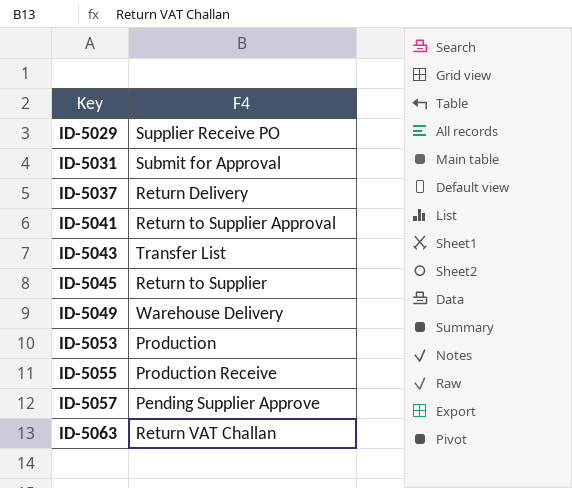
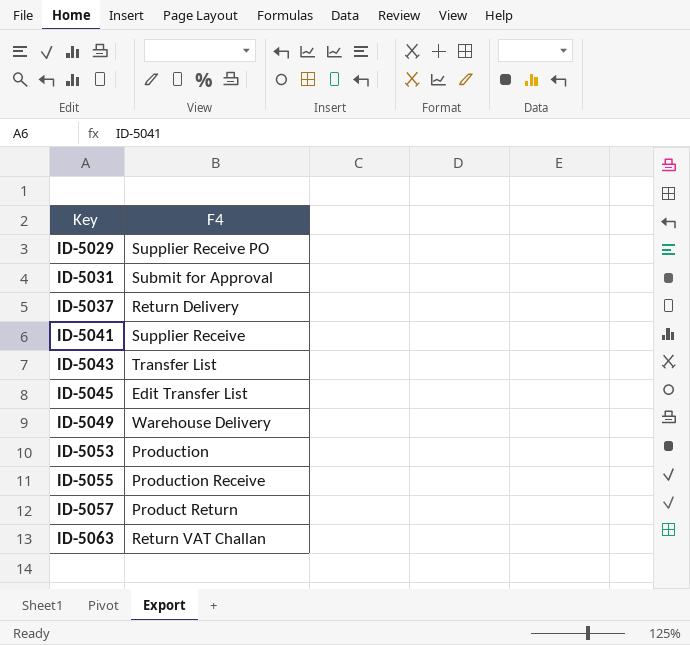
ID-5041 | F4: Return to Supplier Approval -> Supplier Receive
ID-5045 | F4: Return to Supplier -> Edit Transfer List
ID-5057 | F4: Pending Supplier Approve -> Product Return

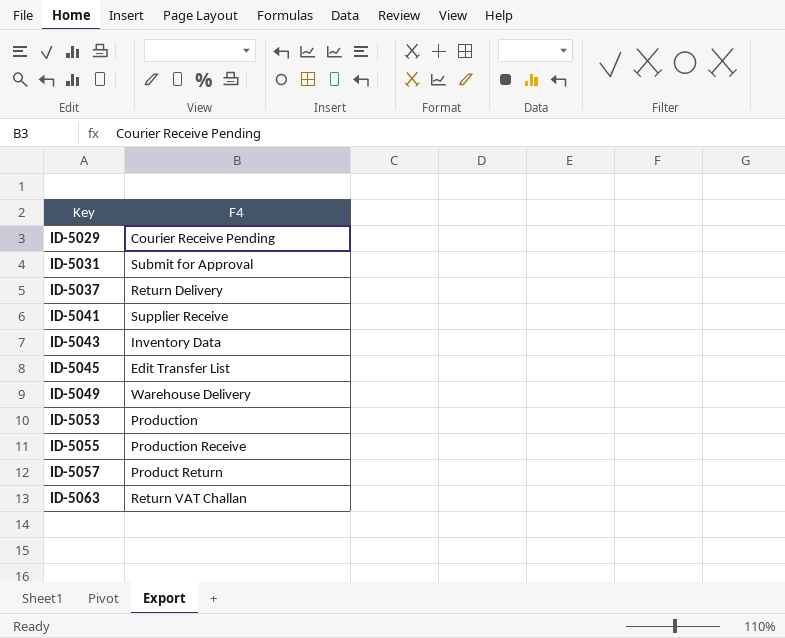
ID-5029 | F4: Supplier Receive PO -> Courier Receive Pending
ID-5043 | F4: Transfer List -> Inventory Data

